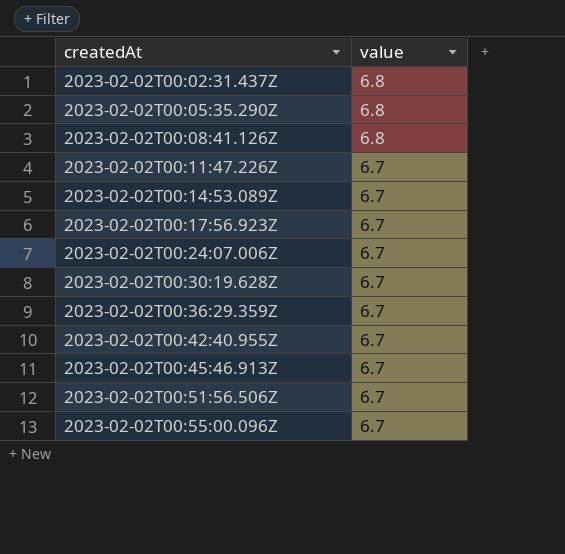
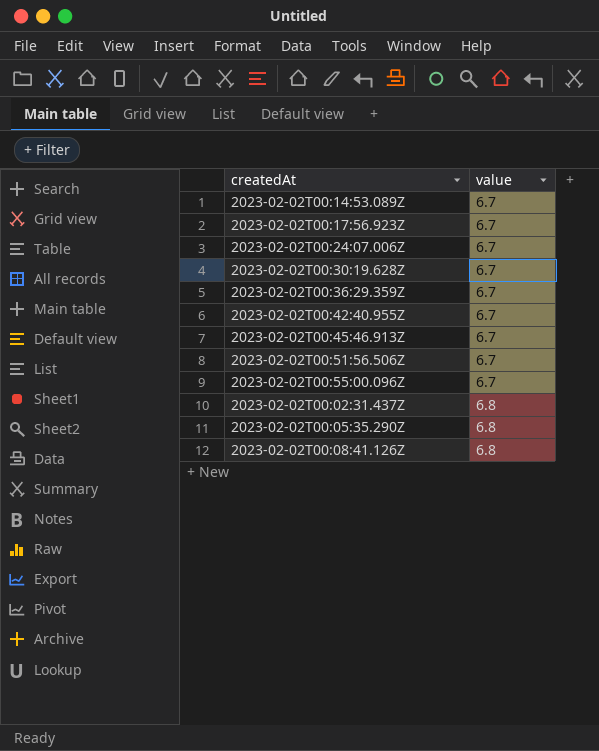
row order: createdAt ascending -> value ascending
row 2023-02-02T00:11:47.226Z: 6.7 -> none

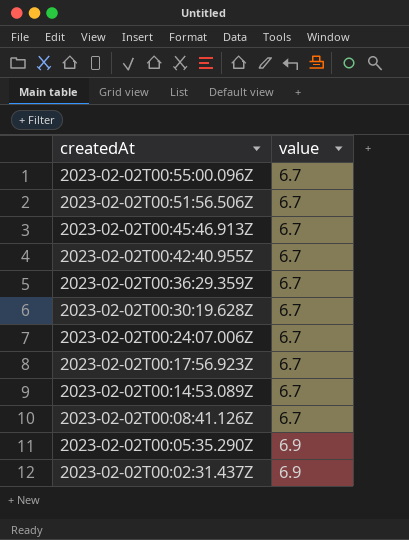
row order: value ascending -> createdAt descending
2023-02-02T00:08:41.126Z | value: 6.8 -> 6.7
2023-02-02T00:05:35.290Z | value: 6.8 -> 6.9
2023-02-02T00:02:31.437Z | value: 6.8 -> 6.9

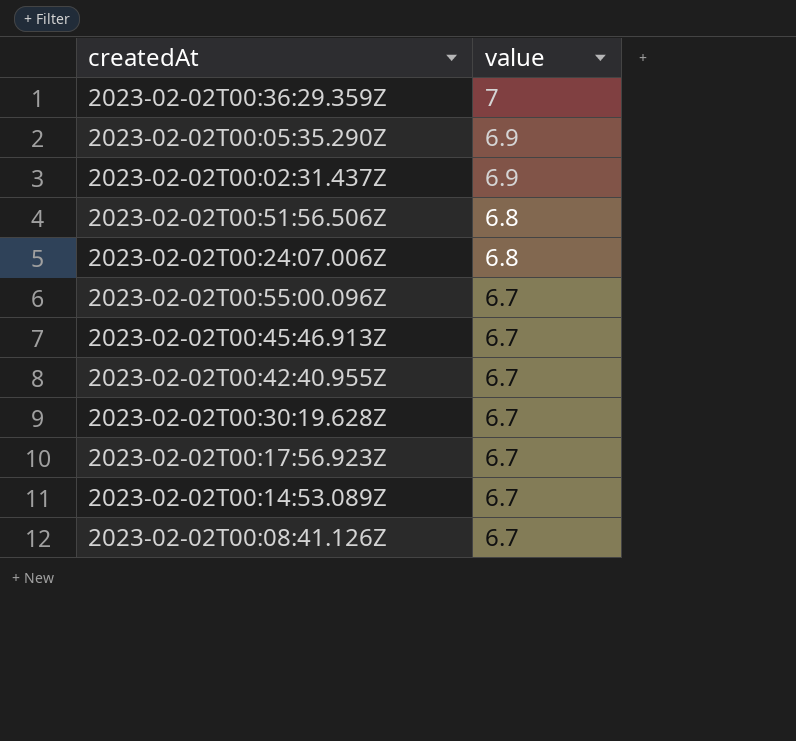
row order: createdAt descending -> value descending
2023-02-02T00:36:29.359Z | value: 6.7 -> 7
2023-02-02T00:51:56.506Z | value: 6.7 -> 6.8
2023-02-02T00:24:07.006Z | value: 6.7 -> 6.8

